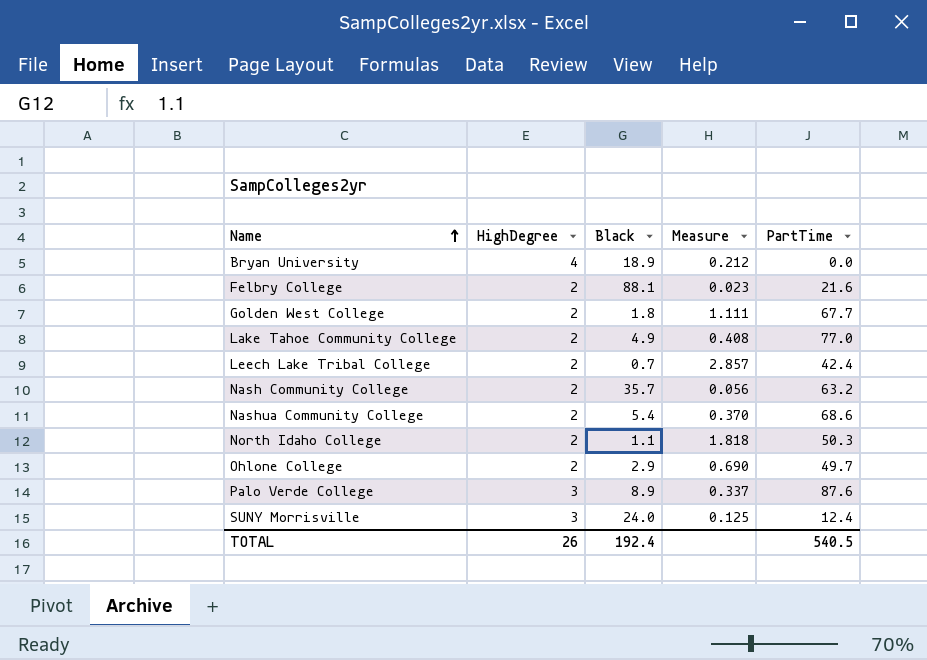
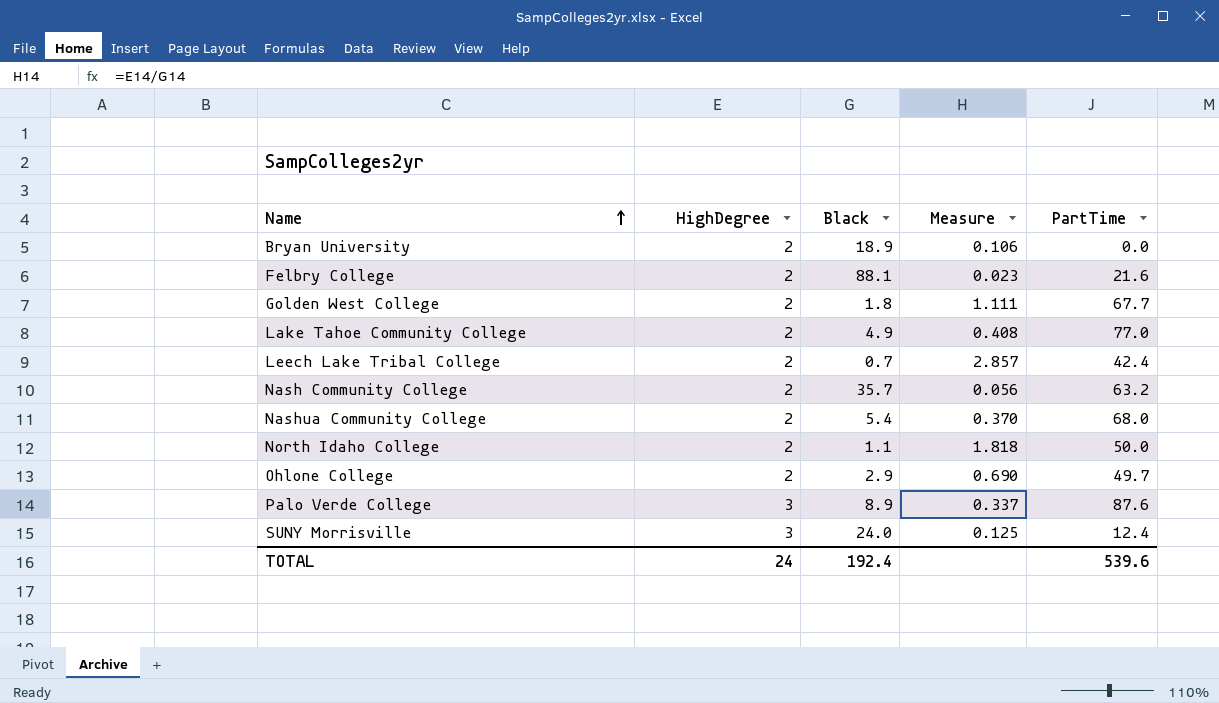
Bryan University | HighDegree: 4 -> 2
Bryan University | Measure: 0.212 -> 0.106
Nashua Community College | PartTime: 68.6 -> 68.0
North Idaho College | PartTime: 50.3 -> 50.0
TOTAL | HighDegree: 26 -> 24
TOTAL | PartTime: 540.5 -> 539.6

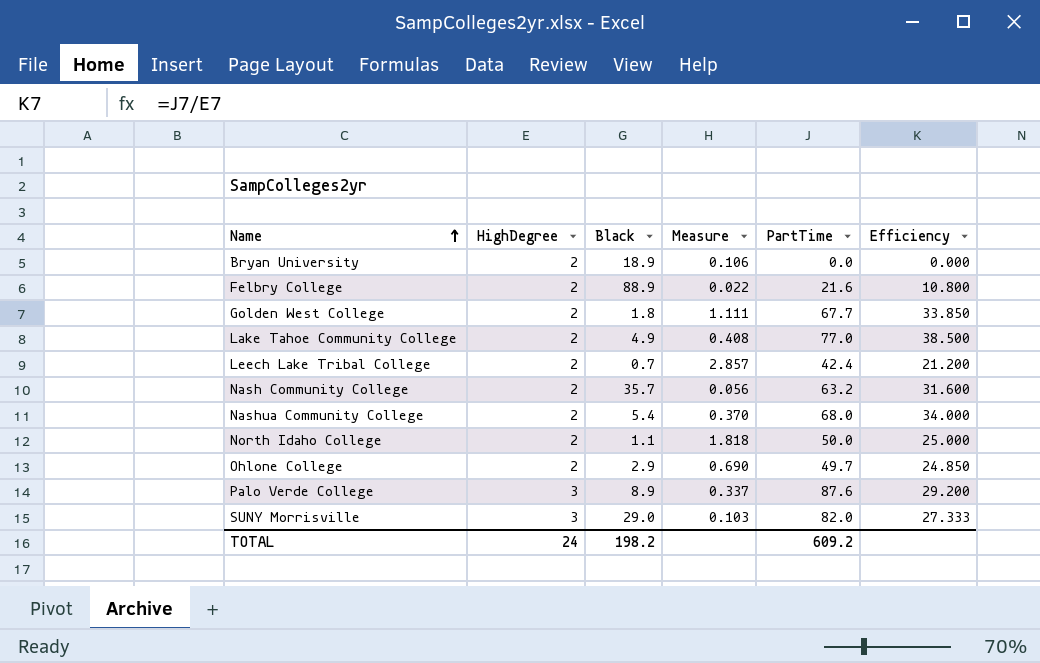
column Efficiency | formula: none -> [PartTime] / [HighDegree]
Felbry College | Black: 88.1 -> 88.9
Felbry College | Measure: 0.023 -> 0.022
SUNY Morrisville | Black: 24.0 -> 29.0
SUNY Morrisville | Measure: 0.125 -> 0.103
SUNY Morrisville | PartTime: 12.4 -> 82.0
TOTAL | Black: 192.4 -> 198.2
TOTAL | PartTime: 539.6 -> 609.2

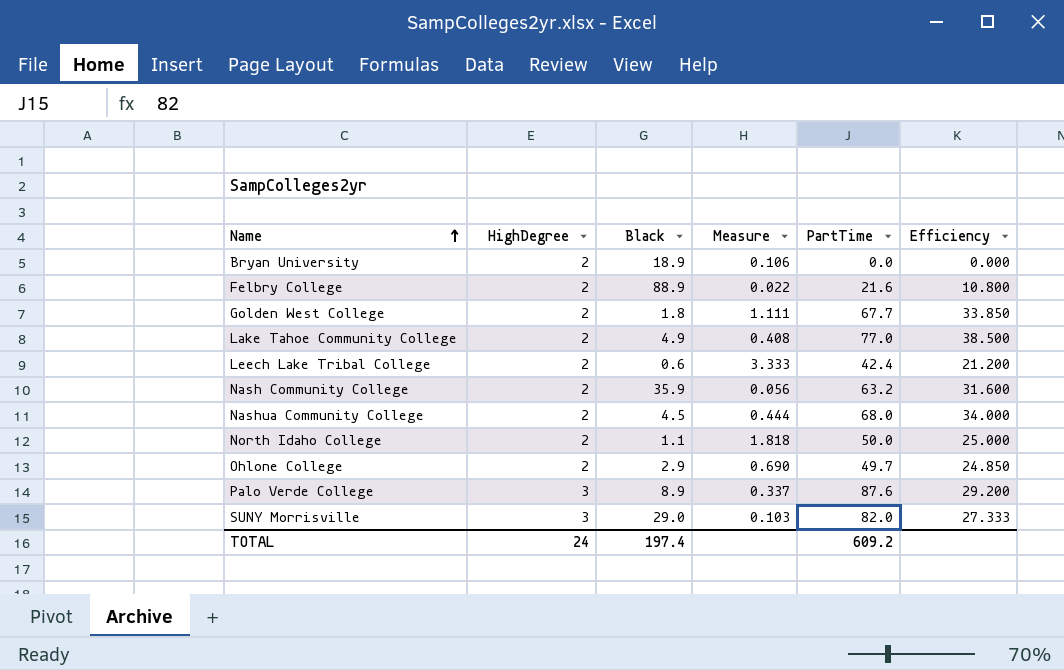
Leech Lake Tribal College | Black: 0.7 -> 0.6
Leech Lake Tribal College | Measure: 2.857 -> 3.333
Nash Community College | Black: 35.7 -> 35.9
Nashua Community College | Black: 5.4 -> 4.5
Nashua Community College | Measure: 0.370 -> 0.444
TOTAL | Black: 198.2 -> 197.4

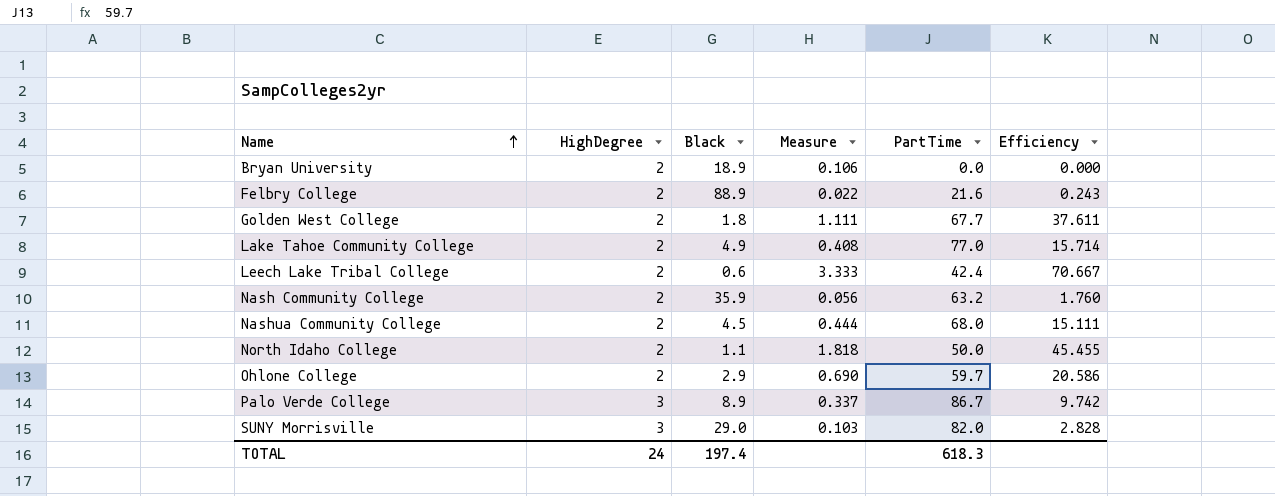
column Efficiency | formula: [PartTime] / [HighDegree] -> [PartTime] / [Black]
Ohlone College | PartTime: 49.7 -> 59.7
Palo Verde College | PartTime: 87.6 -> 86.7
TOTAL | PartTime: 609.2 -> 618.3

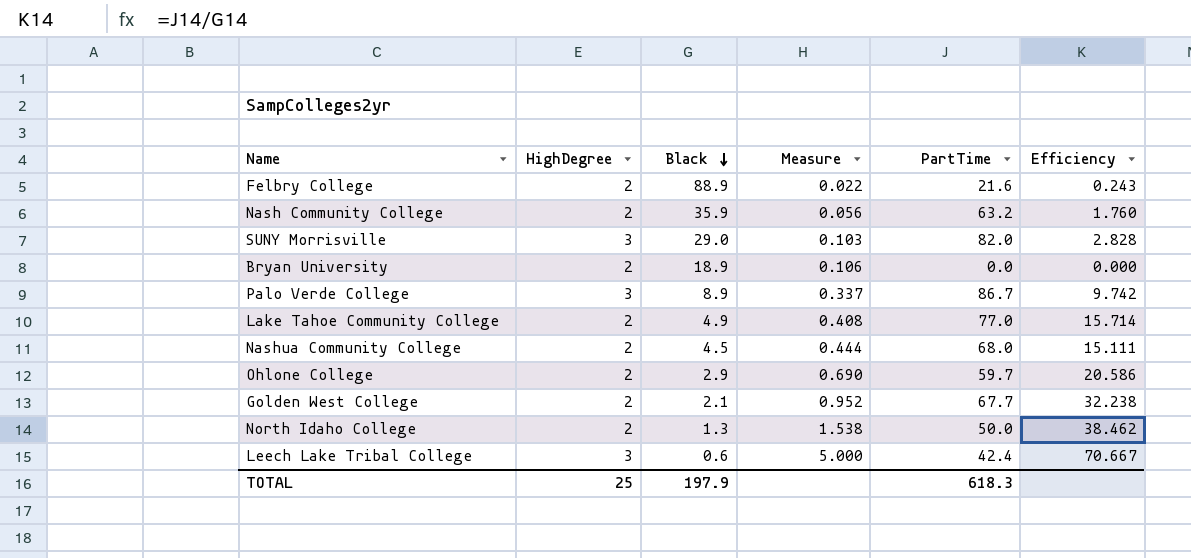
row order: Name ascending -> Black descending
Golden West College | Black: 1.8 -> 2.1
Golden West College | Measure: 1.111 -> 0.952
Golden West College | Efficiency: 37.611 -> 32.238
North Idaho College | Black: 1.1 -> 1.3
North Idaho College | Measure: 1.818 -> 1.538
North Idaho College | Efficiency: 45.455 -> 38.462
Leech Lake Tribal College | HighDegree: 2 -> 3
Leech Lake Tribal College | Measure: 3.333 -> 5.000
TOTAL | HighDegree: 24 -> 25
TOTAL | Black: 197.4 -> 197.9

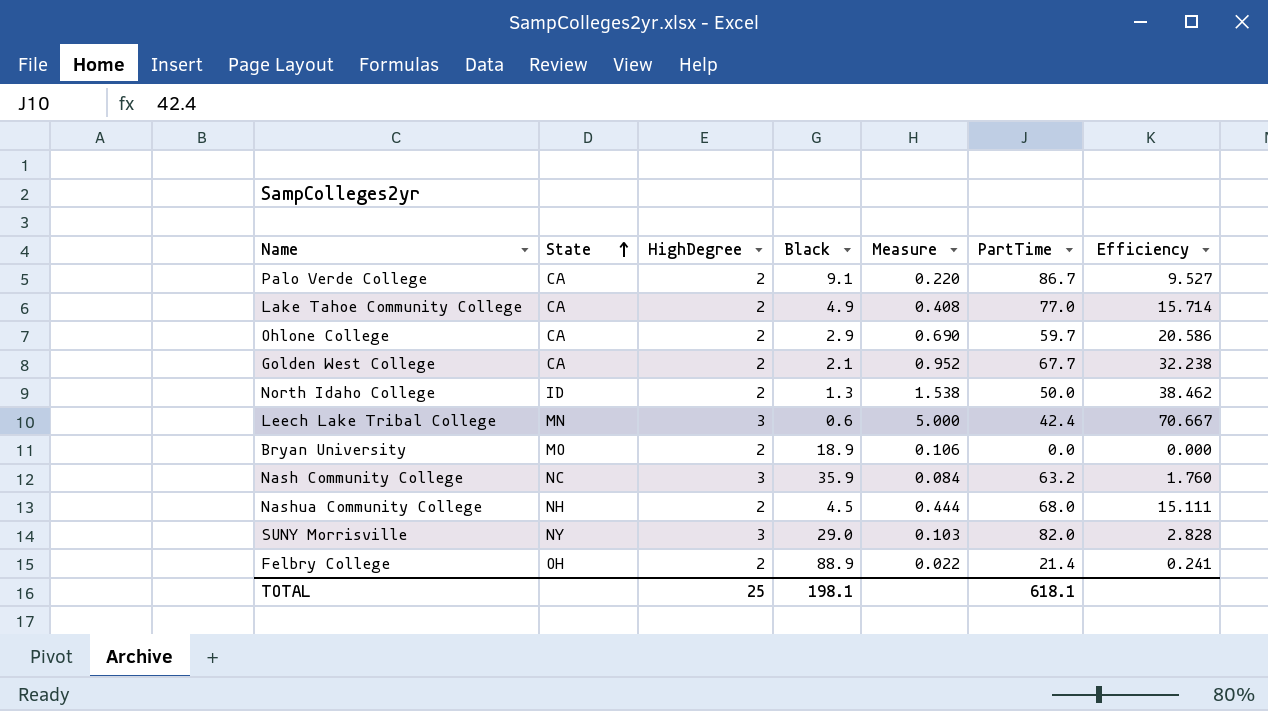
row order: Black descending -> State ascending
column State | position: none -> 2
Palo Verde College | HighDegree: 3 -> 2
Palo Verde College | Black: 8.9 -> 9.1
Palo Verde College | Measure: 0.337 -> 0.220
Palo Verde College | Efficiency: 9.742 -> 9.527
Nash Community College | HighDegree: 2 -> 3
Nash Community College | Measure: 0.056 -> 0.084
Felbry College | PartTime: 21.6 -> 21.4
Felbry College | Efficiency: 0.243 -> 0.241
TOTAL | Black: 197.9 -> 198.1
TOTAL | PartTime: 618.3 -> 618.1

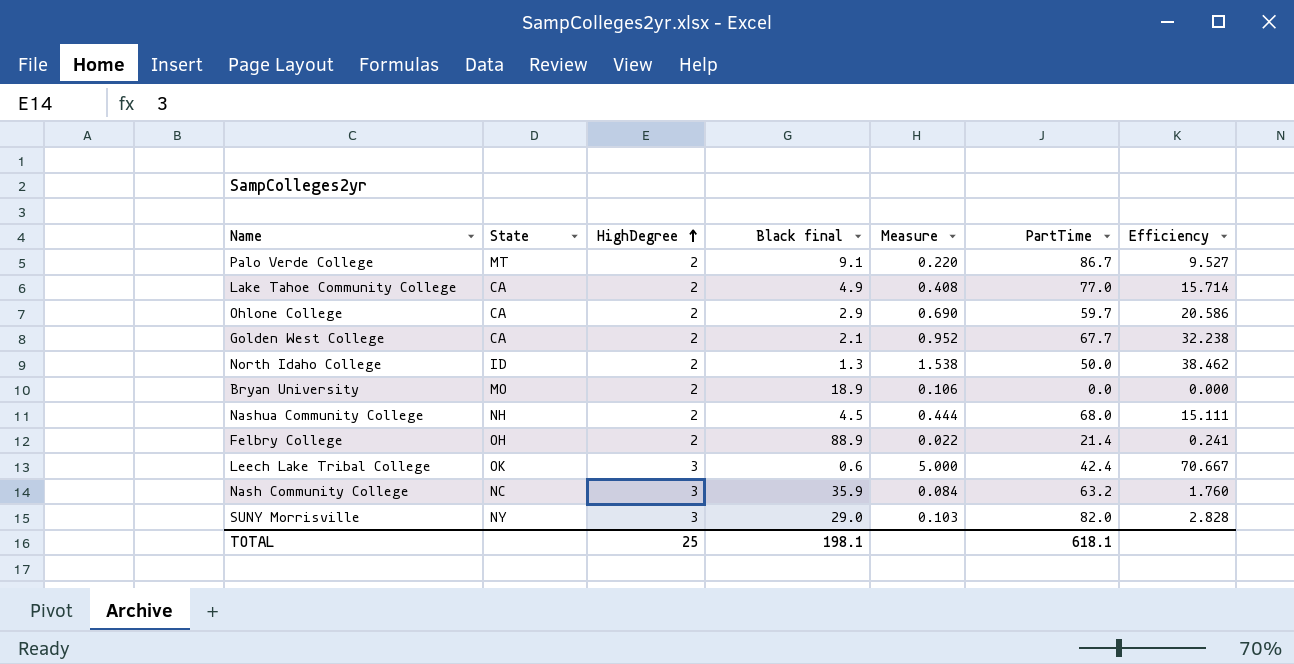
row order: State ascending -> HighDegree ascending
column name: Black -> Black final
Palo Verde College | State: CA -> MT
Leech Lake Tribal College | State: MN -> OK

